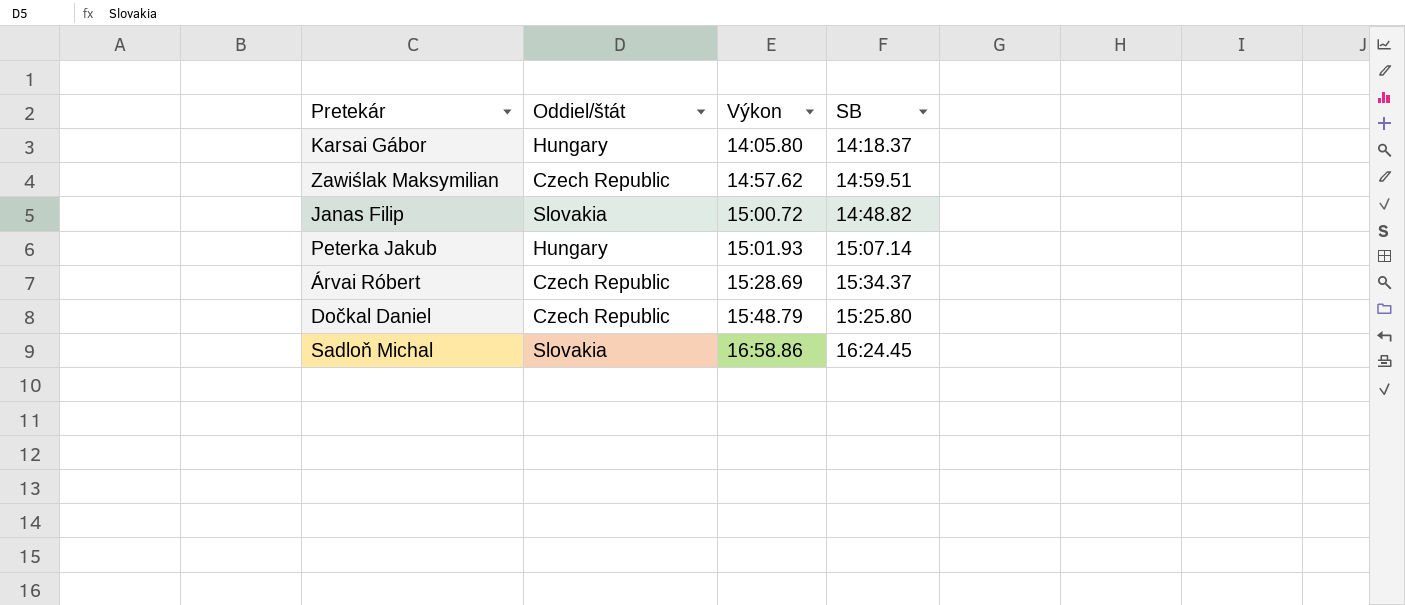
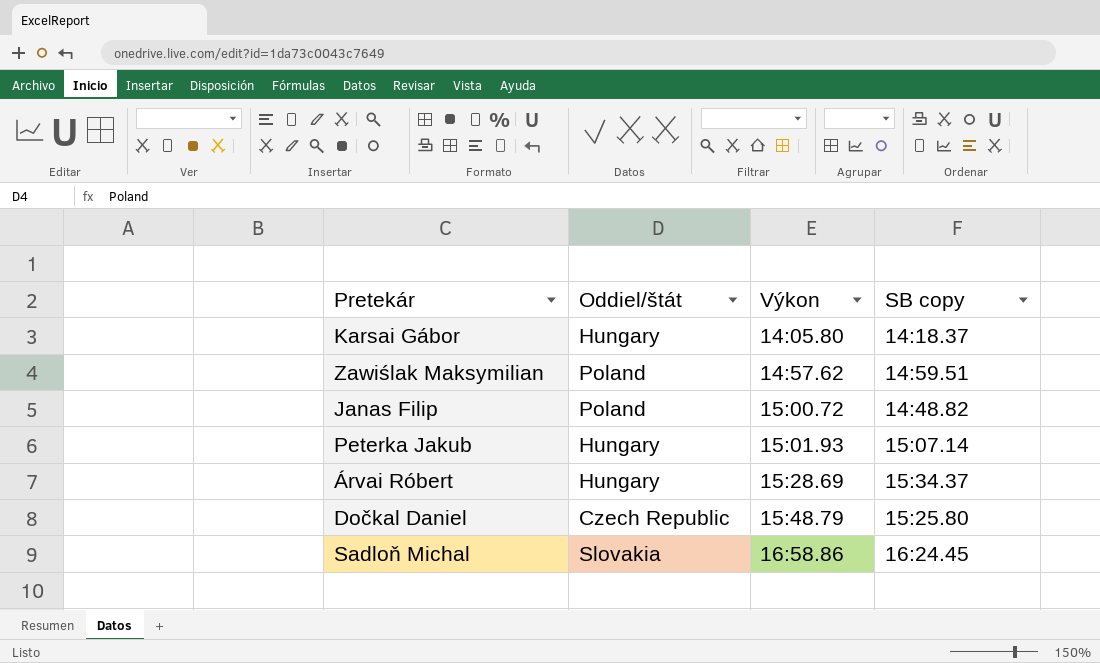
column name: SB -> SB copy
Zawiślak Maksymilian | Oddiel/štát: Czech Republic -> Poland
Janas Filip | Oddiel/štát: Slovakia -> Poland
Árvai Róbert | Oddiel/štát: Czech Republic -> Hungary

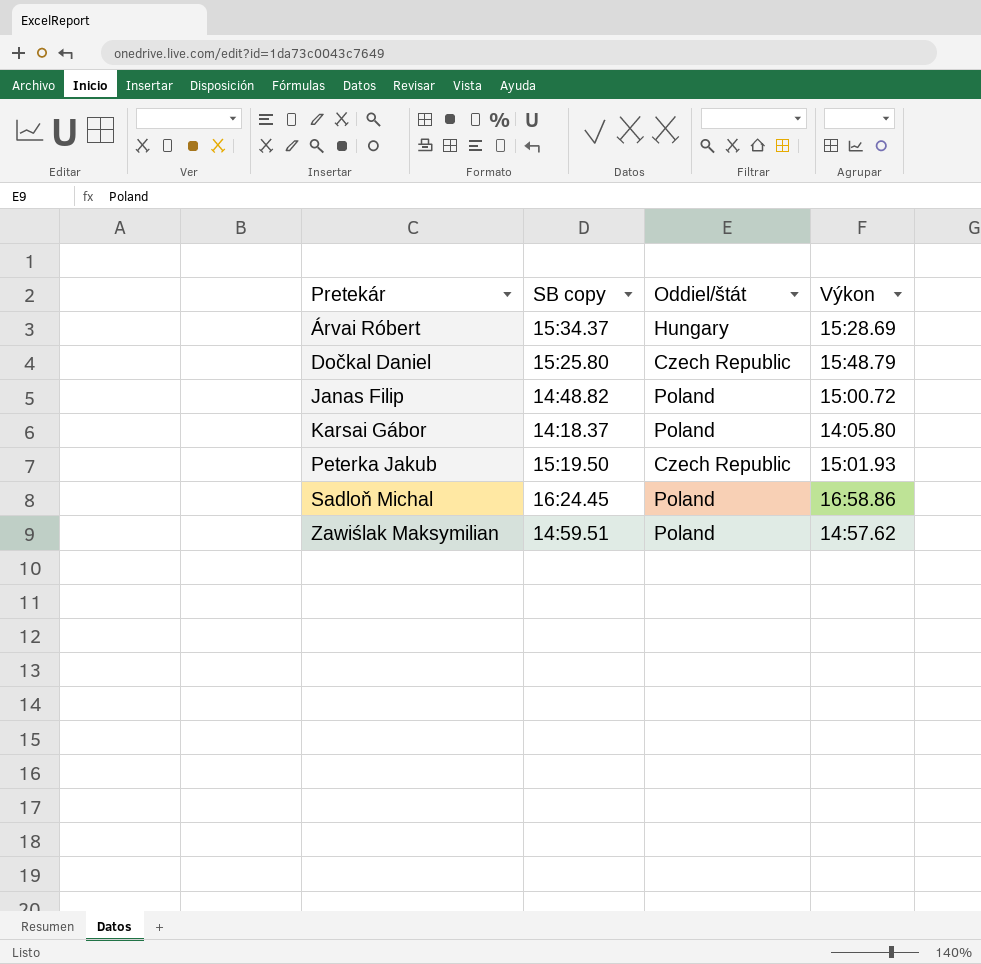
row order: Výkon ascending -> Pretekár ascending
column SB copy | position: 4 -> 2
Karsai Gábor | Oddiel/štát: Hungary -> Poland
Peterka Jakub | SB copy: 15:07.14 -> 15:19.50
Peterka Jakub | Oddiel/štát: Hungary -> Czech Republic
Sadloň Michal | Oddiel/štát: Slovakia -> Poland

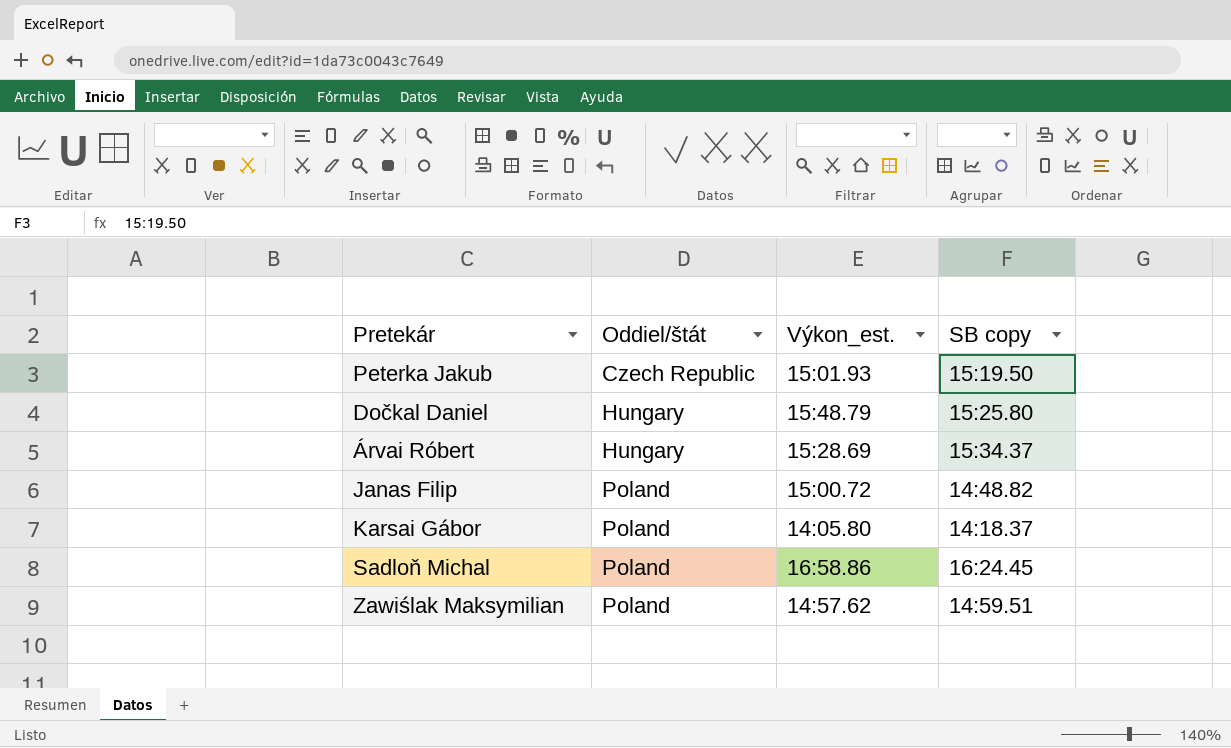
row order: Pretekár ascending -> Oddiel/štát ascending
column name: Výkon -> Výkon_est.
column SB copy | position: 2 -> 4
Dočkal Daniel | Oddiel/štát: Czech Republic -> Hungary

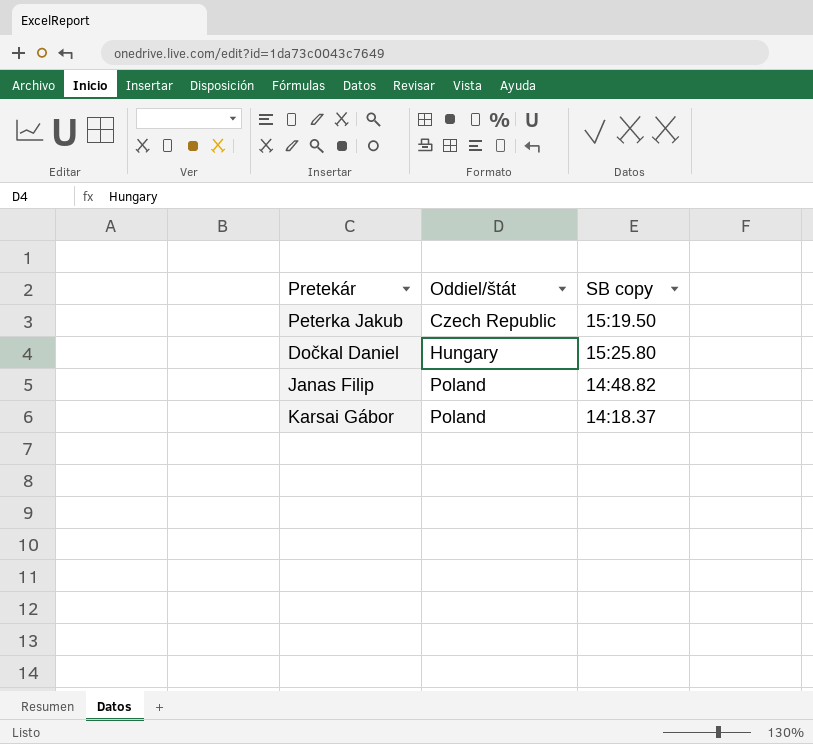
column Výkon_est. | position: 3 -> none
row Árvai Róbert: Hungary | 15:28.69 | 15:34.37 -> none
row Sadloň Michal: Poland | 16:58.86 | 16:24.45 -> none
row Zawiślak Maksymilian: Poland | 14:57.62 | 14:59.51 -> none

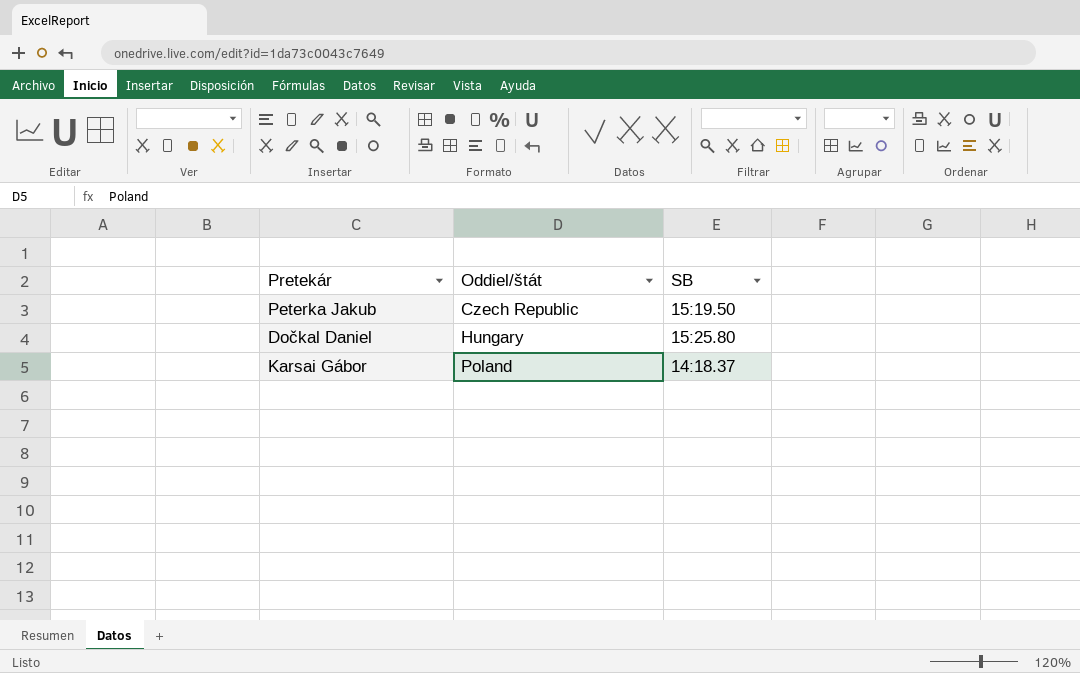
column name: SB copy -> SB
row Janas Filip: Poland | 14:48.82 -> none

